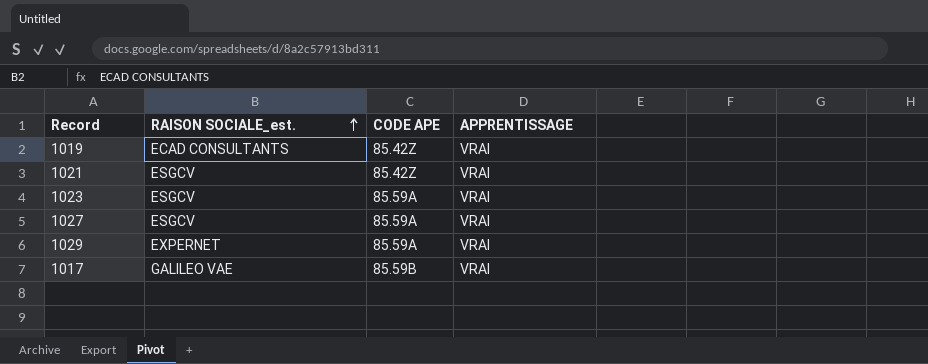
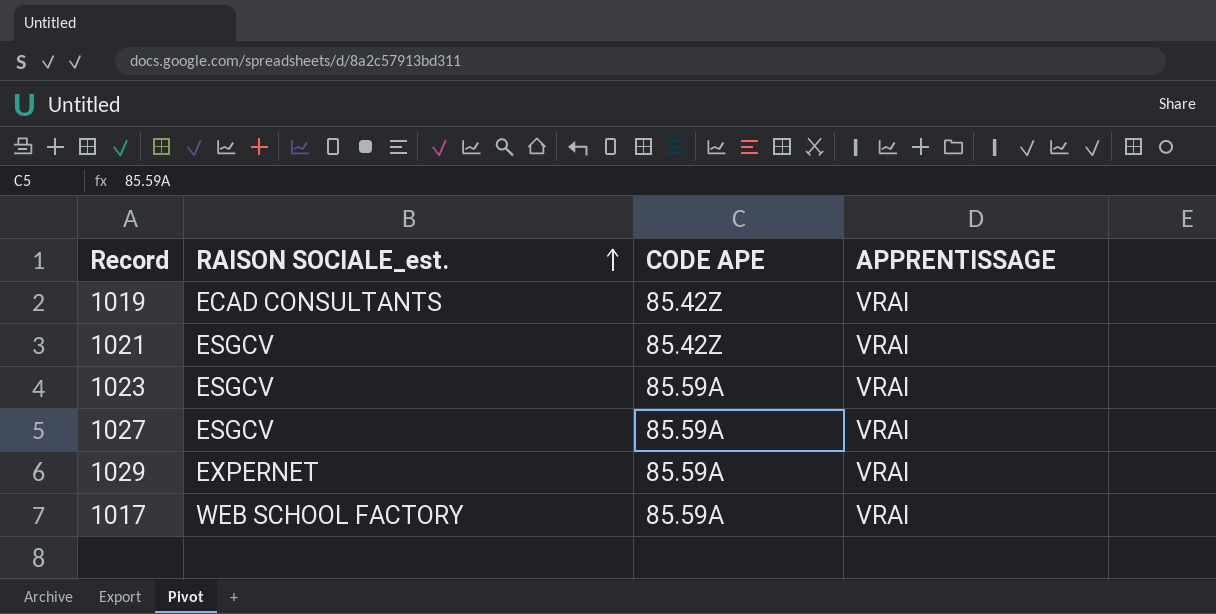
1017 | RAISON SOCIALE_est.: GALILEO VAE -> WEB SCHOOL FACTORY
1017 | CODE APE: 85.59B -> 85.59A

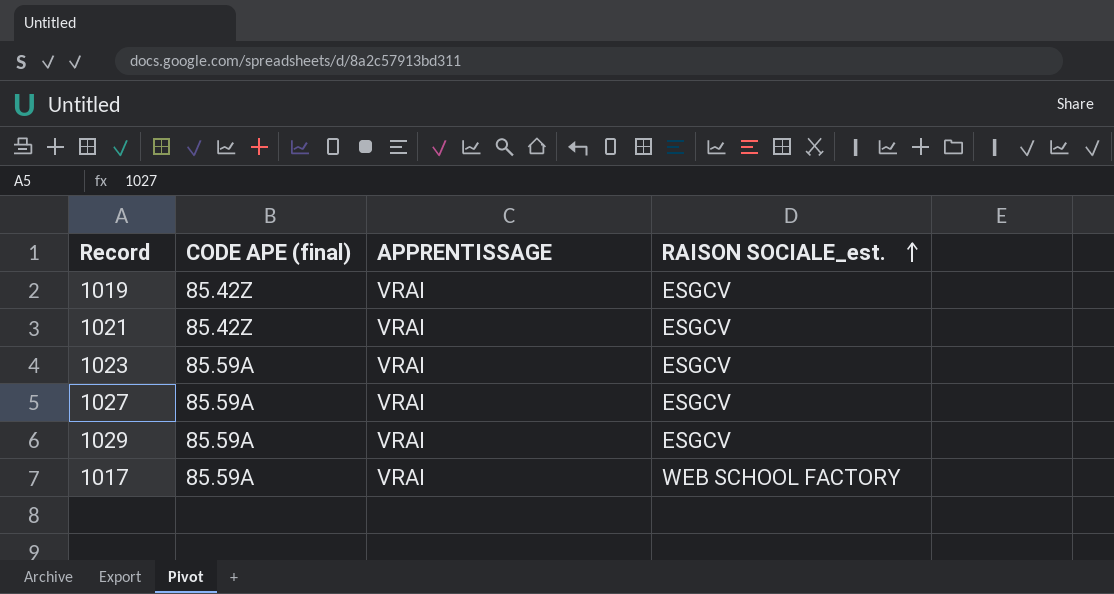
column name: CODE APE -> CODE APE (final)
column RAISON SOCIALE_est. | position: 2 -> 4
1019 | RAISON SOCIALE_est.: ECAD CONSULTANTS -> ESGCV
1029 | RAISON SOCIALE_est.: EXPERNET -> ESGCV

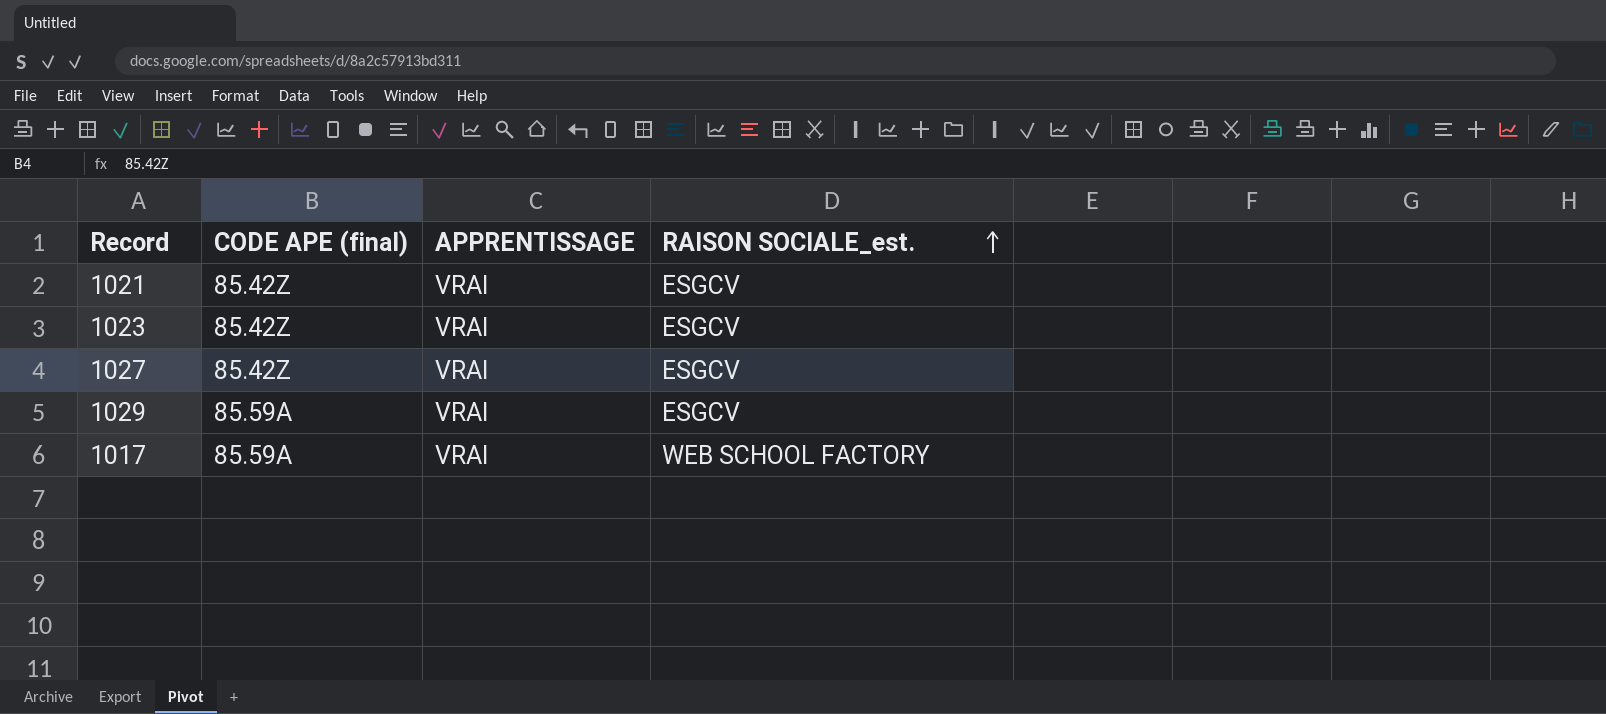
row 1019: 85.42Z | VRAI | ESGCV -> none
1023 | CODE APE (final): 85.59A -> 85.42Z
1027 | CODE APE (final): 85.59A -> 85.42Z

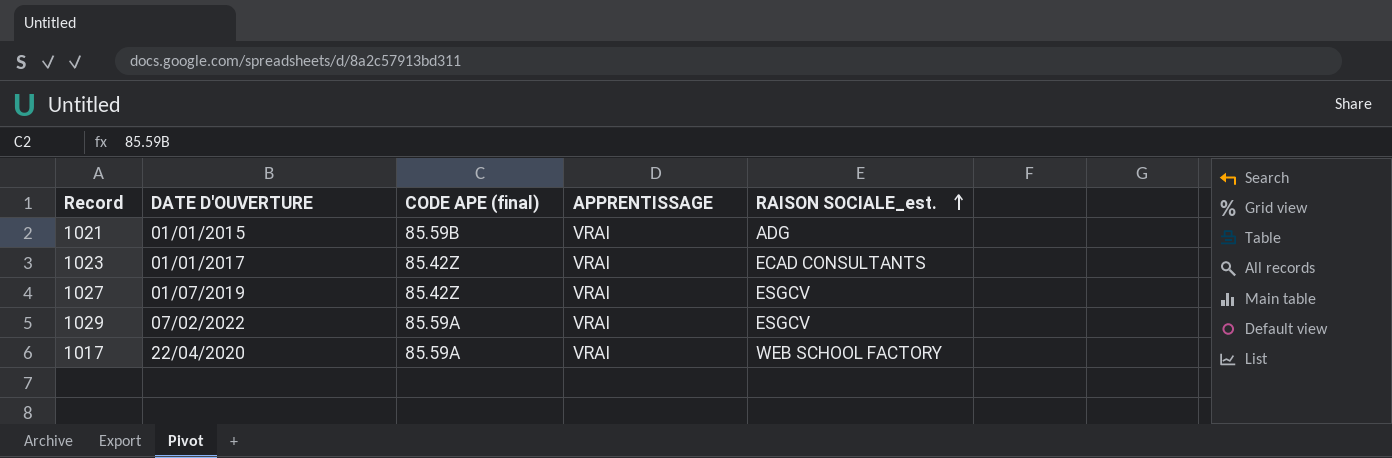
column DATE D'OUVERTURE | position: none -> 2
1021 | CODE APE (final): 85.42Z -> 85.59B
1021 | RAISON SOCIALE_est.: ESGCV -> ADG
1023 | RAISON SOCIALE_est.: ESGCV -> ECAD CONSULTANTS

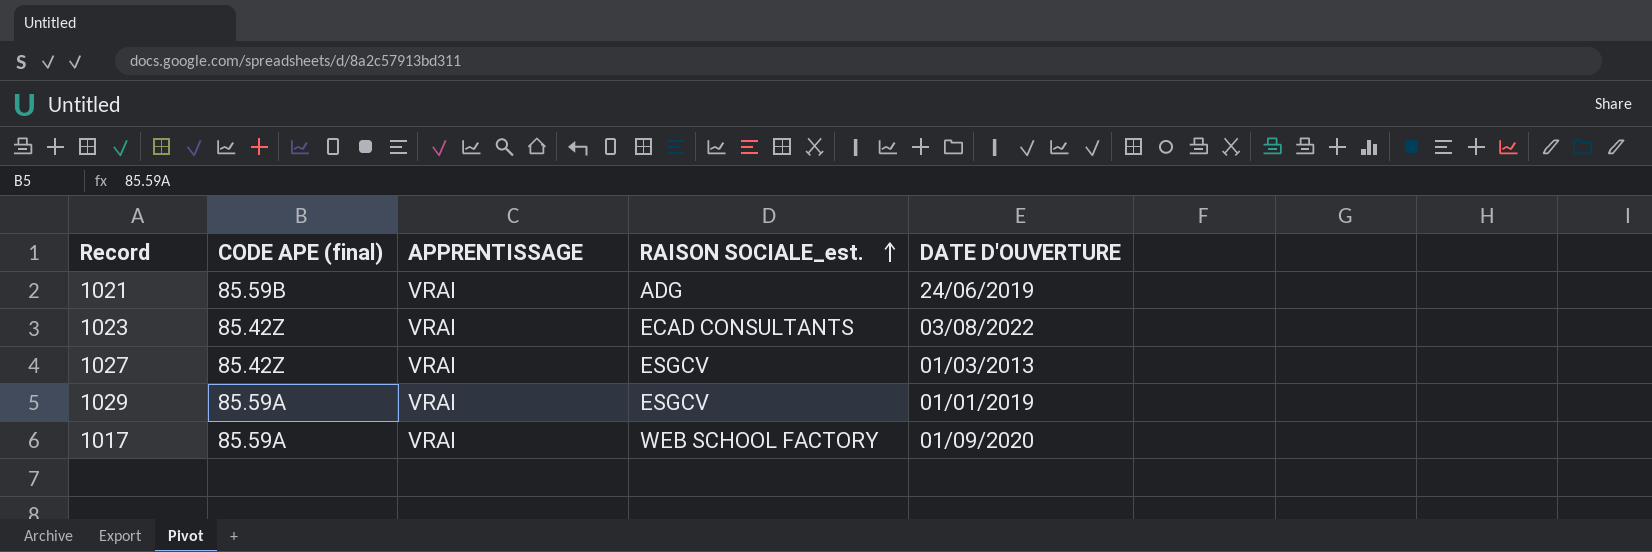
column DATE D'OUVERTURE | position: 2 -> 5
1021 | DATE D'OUVERTURE: 01/01/2015 -> 24/06/2019
1023 | DATE D'OUVERTURE: 01/01/2017 -> 03/08/2022
1027 | DATE D'OUVERTURE: 01/07/2019 -> 01/03/2013
1029 | DATE D'OUVERTURE: 07/02/2022 -> 01/01/2019
1017 | DATE D'OUVERTURE: 22/04/2020 -> 01/09/2020

